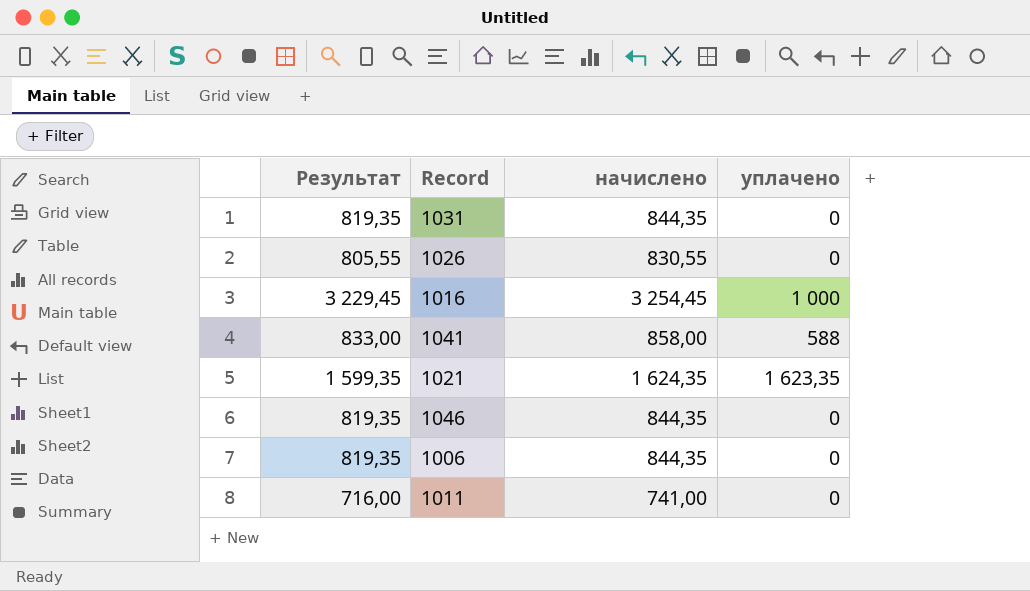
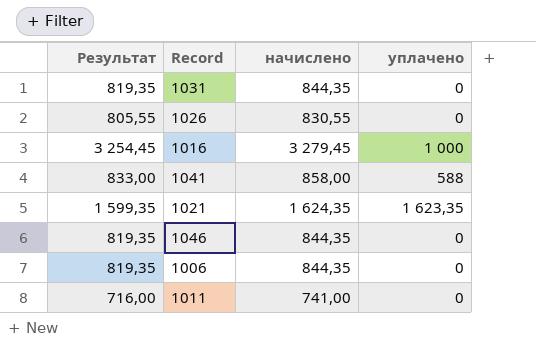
1016 | Результат: 3 229,45 -> 3 254,45
1016 | начислено: 3 254,45 -> 3 279,45

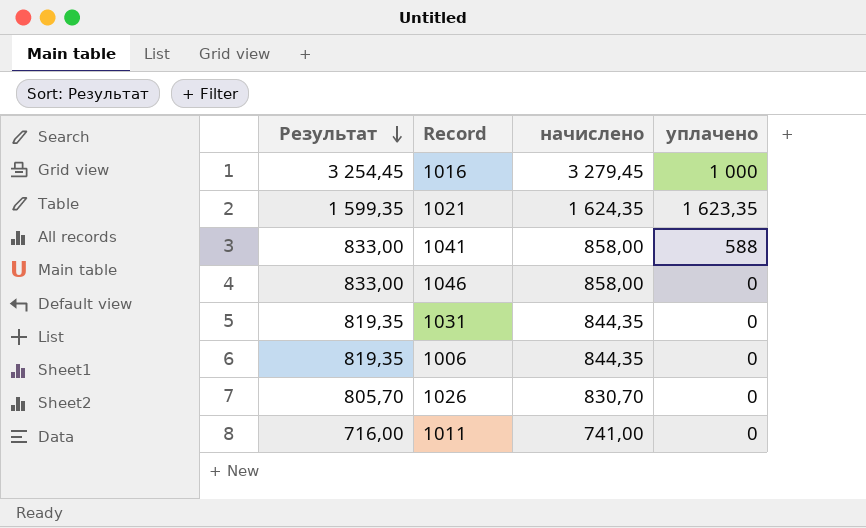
row order: none -> Результат descending
1046 | Результат: 819,35 -> 833,00
1046 | начислено: 844,35 -> 858,00
1026 | Результат: 805,55 -> 805,70
1026 | начислено: 830,55 -> 830,70

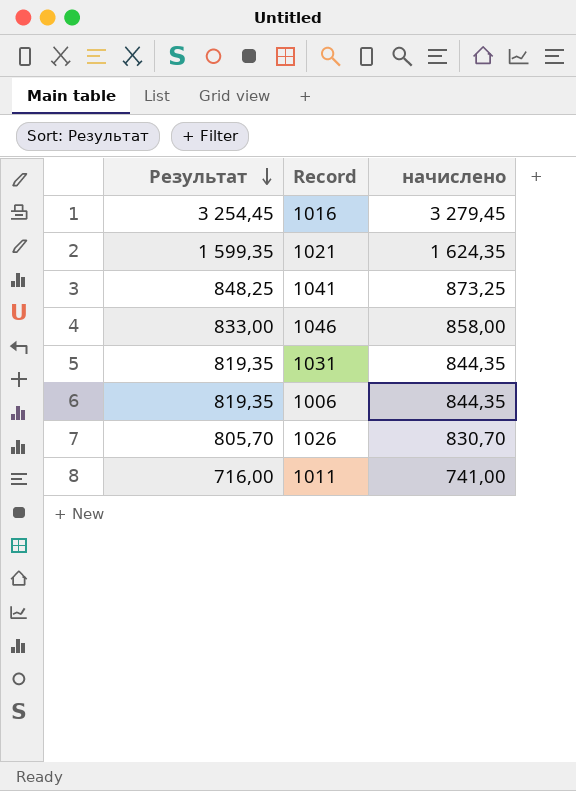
column уплачено | position: 4 -> none
1041 | Результат: 833,00 -> 848,25
1041 | начислено: 858,00 -> 873,25

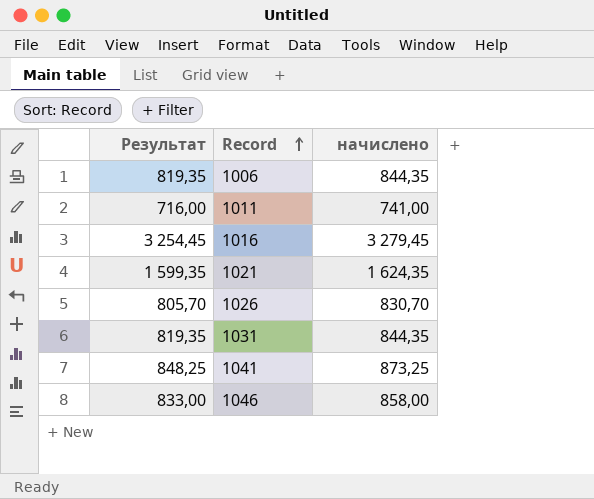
row order: Результат descending -> Record ascending

